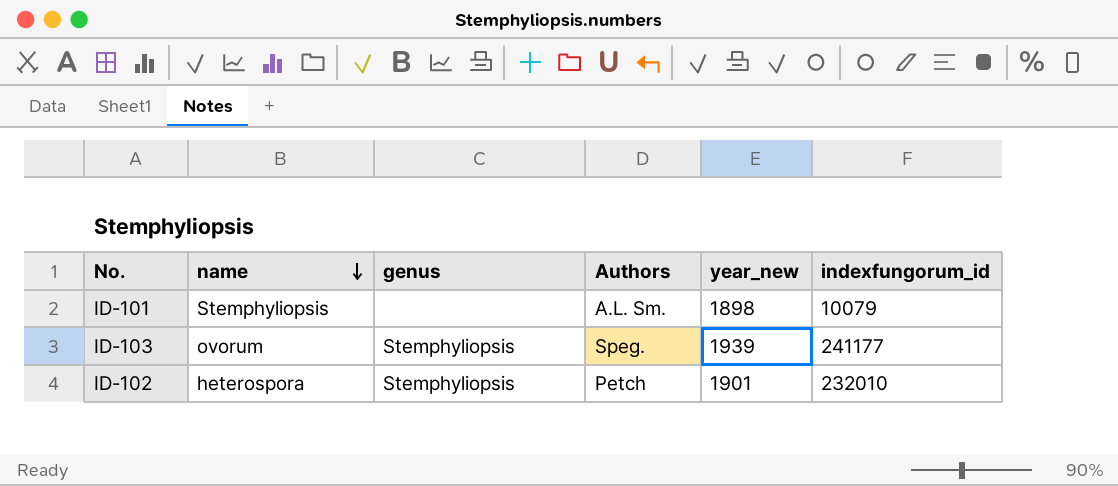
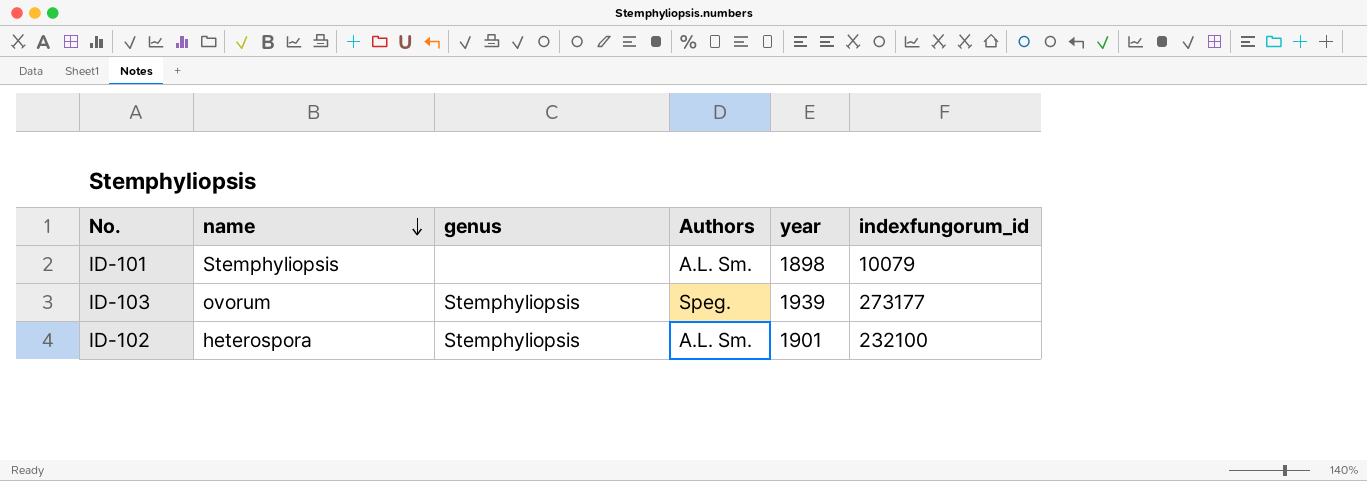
column name: year_new -> year
ID-103 | indexfungorum_id: 241177 -> 273177
ID-102 | Authors: Petch -> A.L. Sm.
ID-102 | indexfungorum_id: 232010 -> 232100

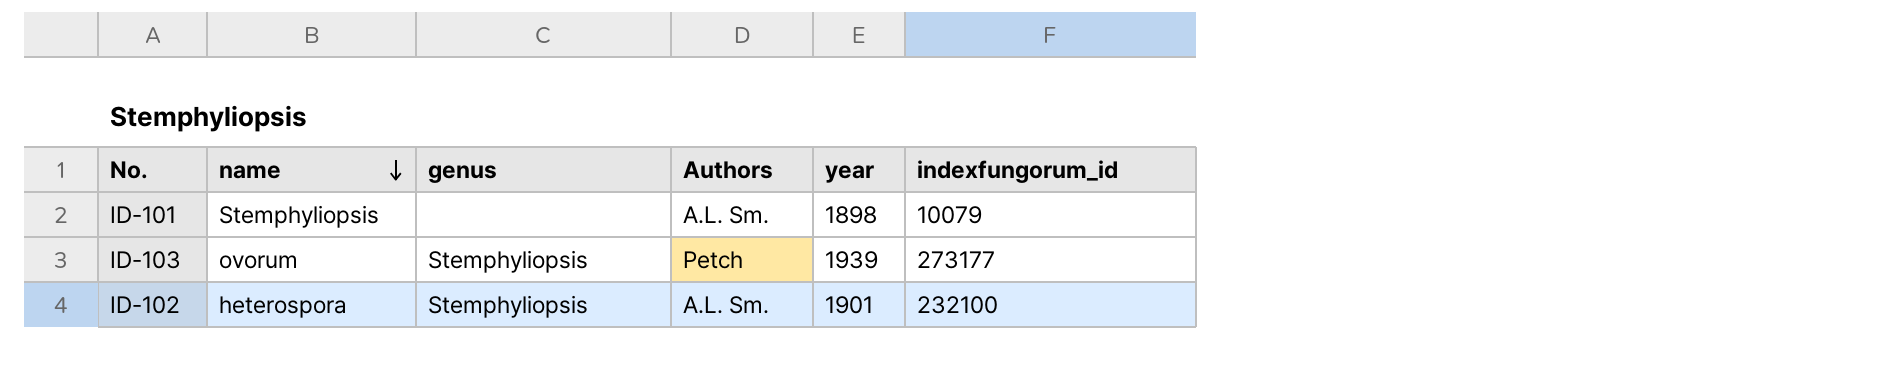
ID-103 | Authors: Speg. -> Petch

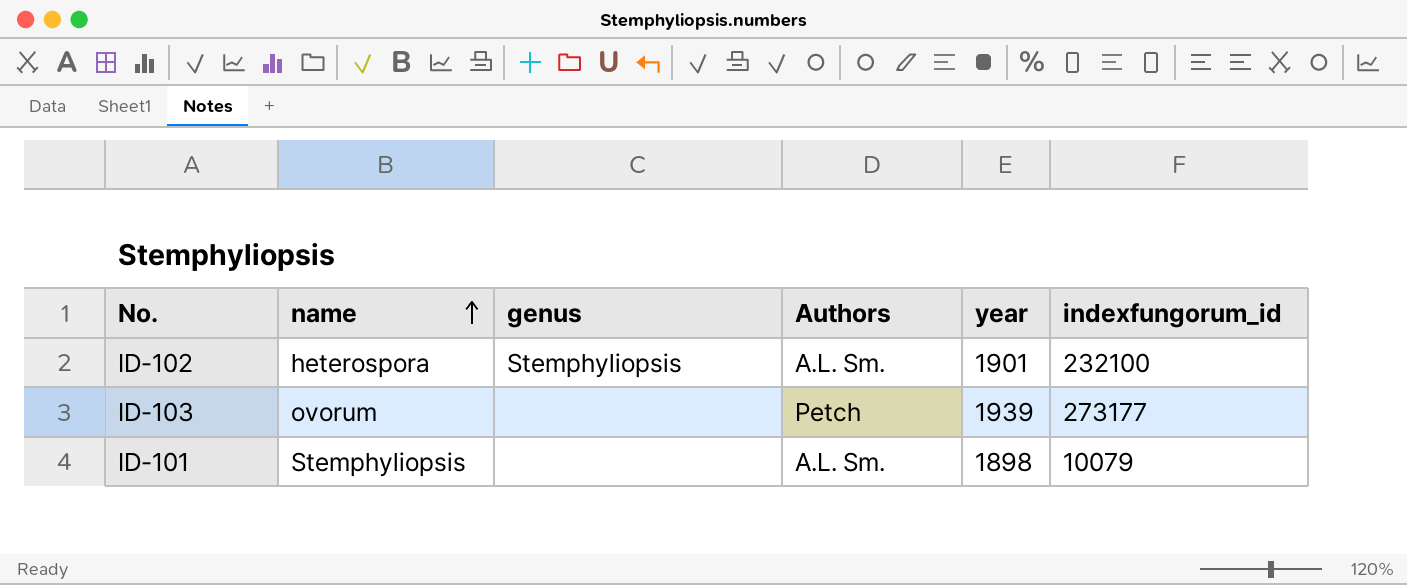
row order: name descending -> name ascending
ID-103 | genus: Stemphyliopsis -> none

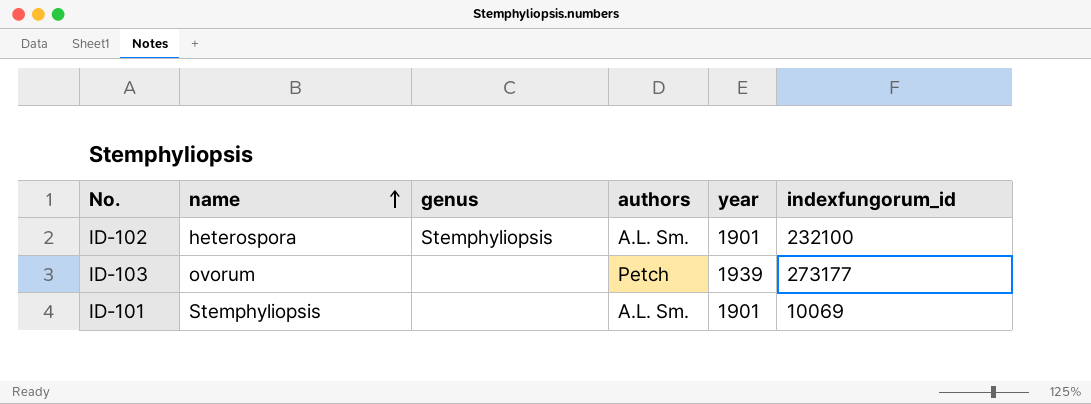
column name: Authors -> authors
ID-101 | year: 1898 -> 1901
ID-101 | indexfungorum_id: 10079 -> 10069

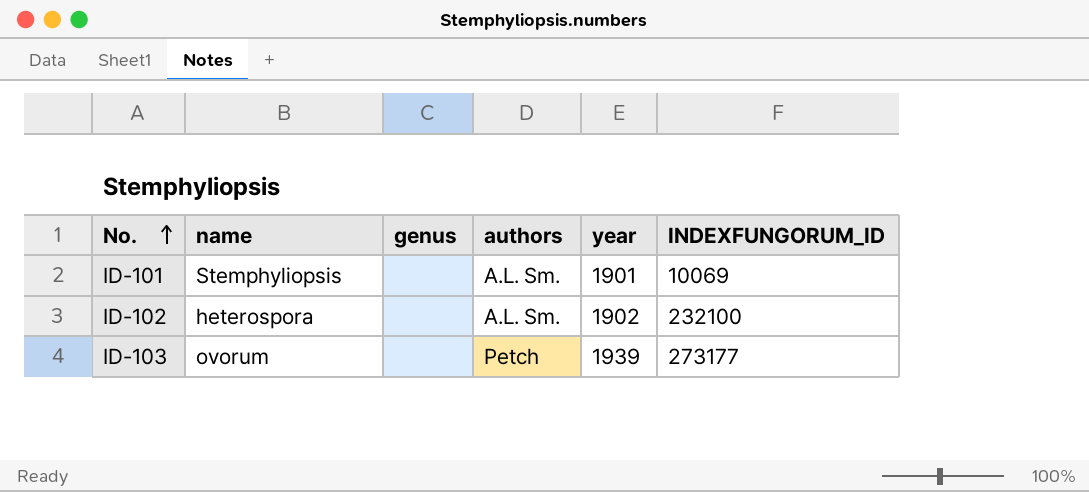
row order: name ascending -> No. ascending
column name: indexfungorum_id -> INDEXFUNGORUM_ID
ID-102 | genus: Stemphyliopsis -> none
ID-102 | year: 1901 -> 1902

